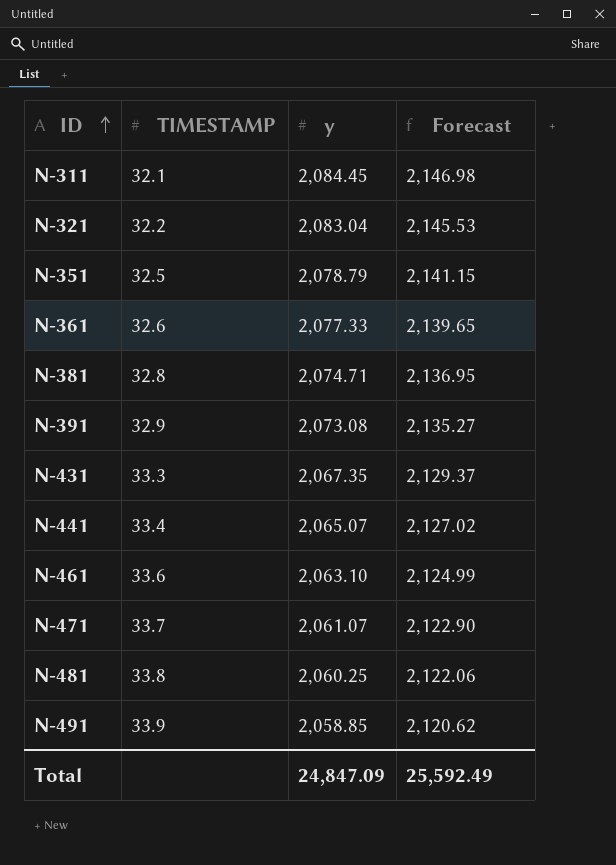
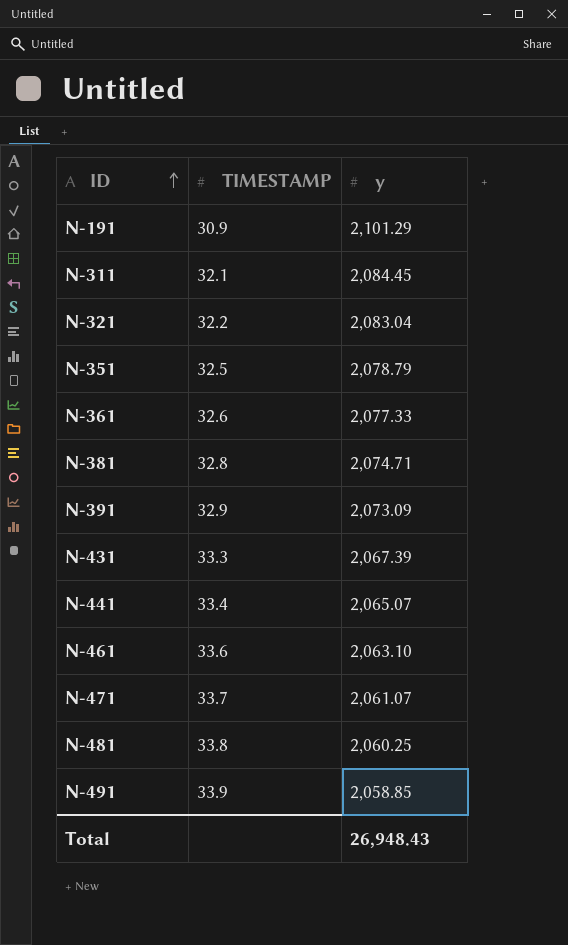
column Forecast | formula: [y] * 1.03 -> none
row N-191: none -> 30.9 | 2,101.29
N-391 | y: 2,073.08 -> 2,073.09
N-431 | y: 2,067.35 -> 2,067.39
Total | y: 24,847.09 -> 26,948.43

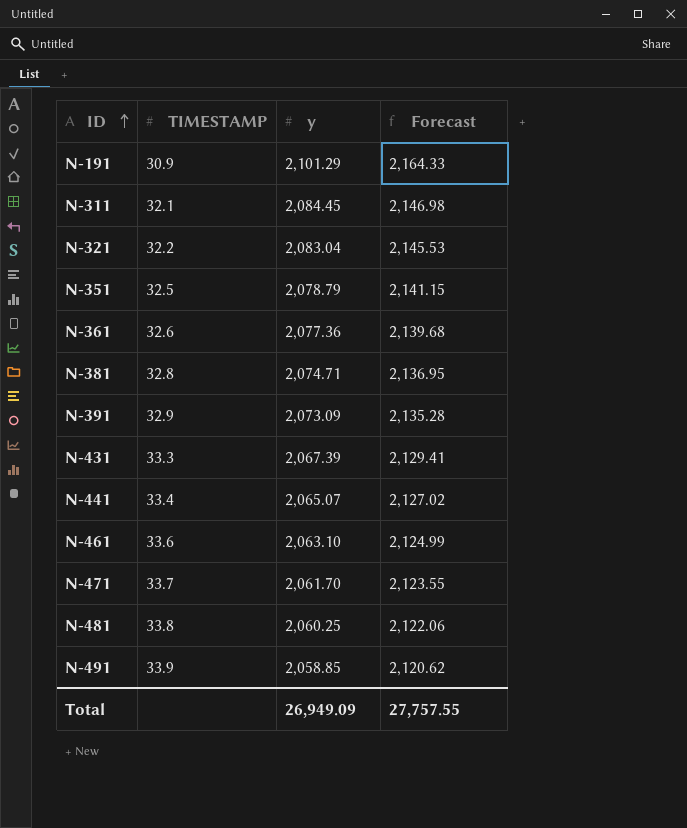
column Forecast | formula: none -> [y] * 1.03
N-361 | y: 2,077.33 -> 2,077.36
N-471 | y: 2,061.07 -> 2,061.70
Total | y: 26,948.43 -> 26,949.09

